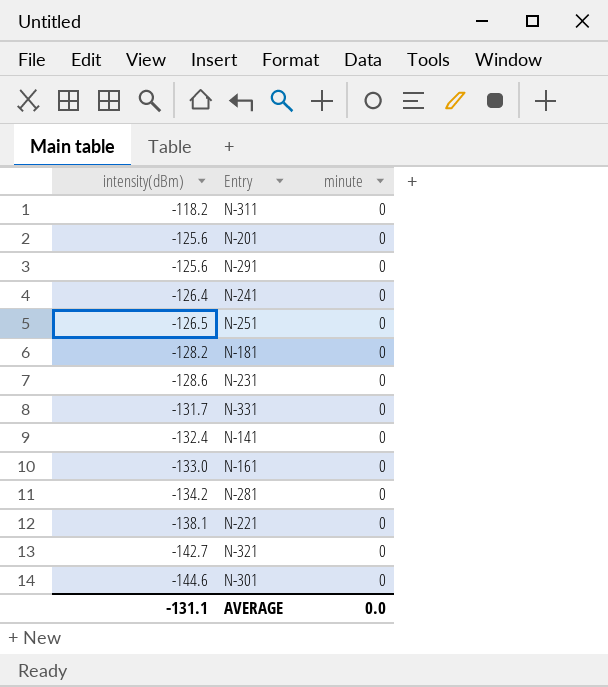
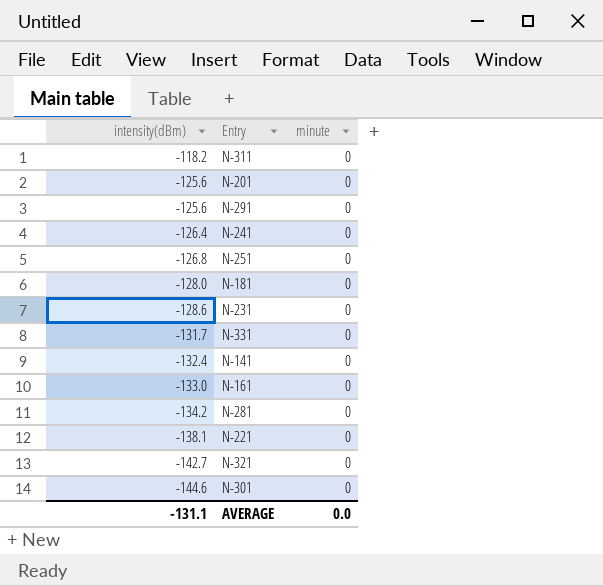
N-251 | intensity(dBm): -126.5 -> -126.8
N-181 | intensity(dBm): -128.2 -> -128.0

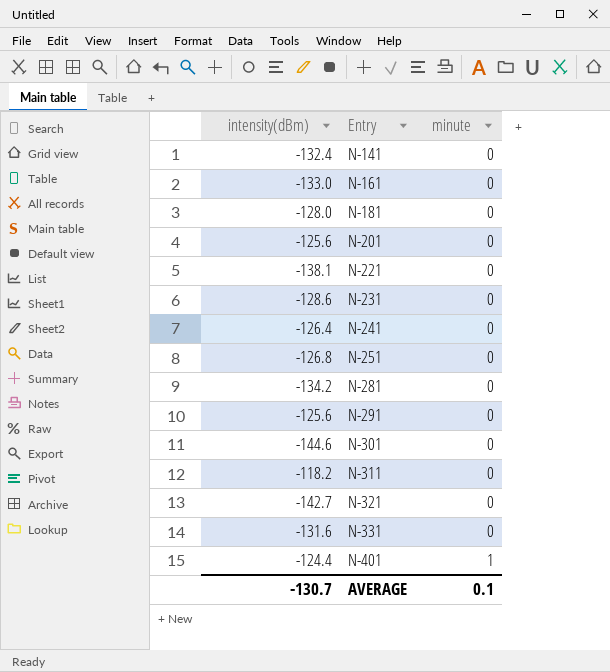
row order: intensity(dBm) descending -> Entry ascending
N-331 | intensity(dBm): -131.7 -> -131.6
row N-401: none -> -124.4 | 1
AVERAGE | intensity(dBm): -131.1 -> -130.7
AVERAGE | minute: 0.0 -> 0.1

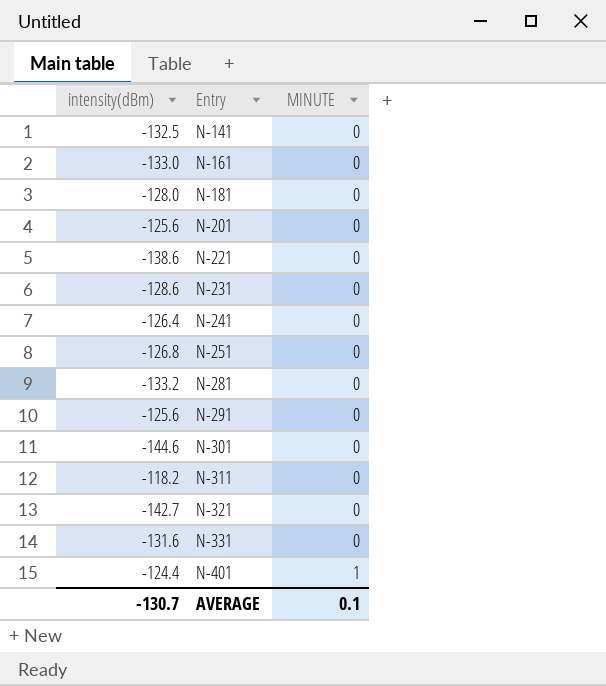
column name: minute -> MINUTE
N-141 | intensity(dBm): -132.4 -> -132.5
N-221 | intensity(dBm): -138.1 -> -138.6
N-281 | intensity(dBm): -134.2 -> -133.2

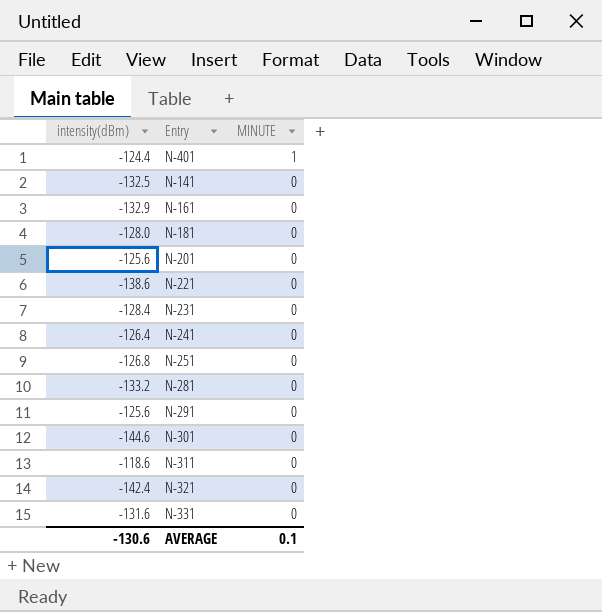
row order: Entry ascending -> MINUTE descending
N-161 | intensity(dBm): -133.0 -> -132.9
N-231 | intensity(dBm): -128.6 -> -128.4
N-311 | intensity(dBm): -118.2 -> -118.6
N-321 | intensity(dBm): -142.7 -> -142.4
AVERAGE | intensity(dBm): -130.7 -> -130.6

